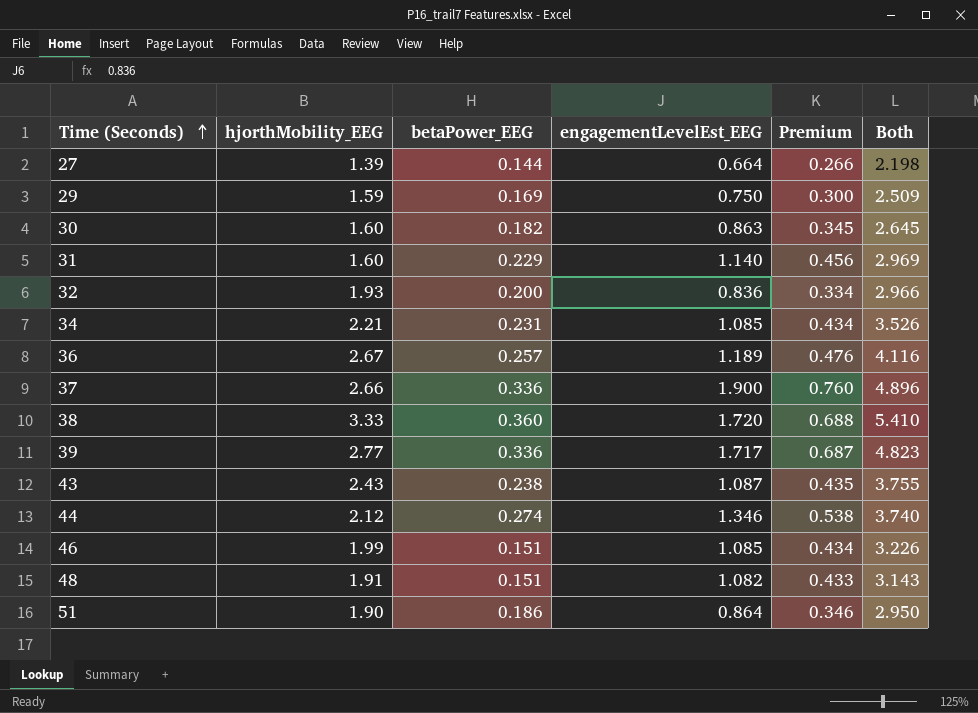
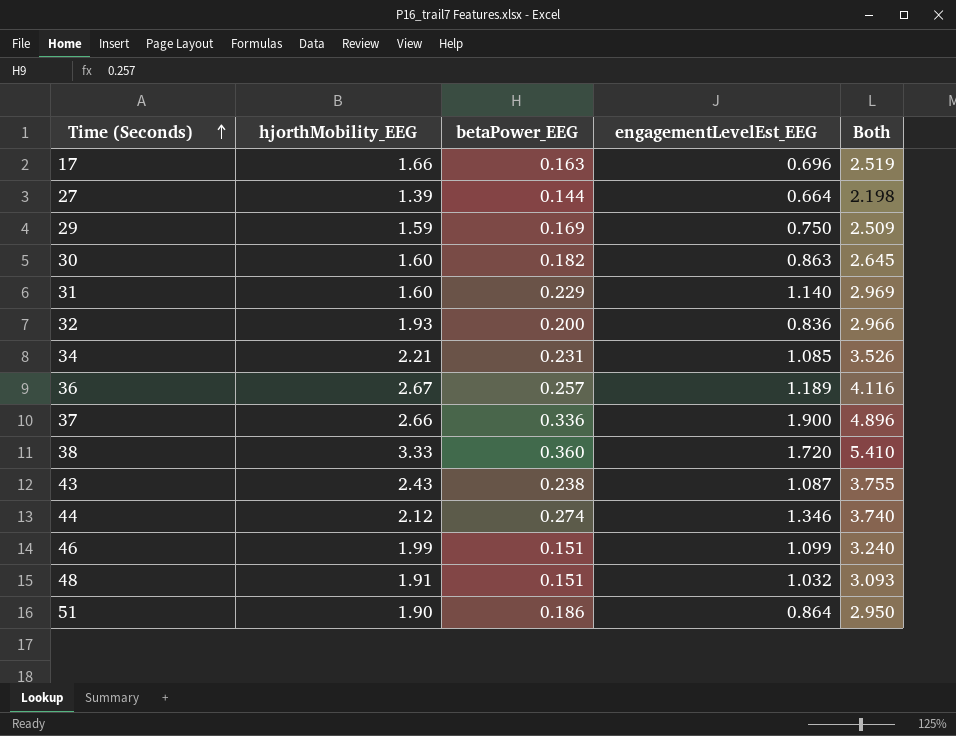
column Premium | formula: [engagementLevelEst_EEG] * 0.4 -> none
row 39: 2.77 | 0.336 | 1.717 | 0.687 | 4.823 -> none
row 17: none -> 1.66 | 0.163 | 0.696 | 2.519
46 | engagementLevelEst_EEG: 1.085 -> 1.099
46 | Both: 3.226 -> 3.240
48 | engagementLevelEst_EEG: 1.082 -> 1.032
48 | Both: 3.143 -> 3.093

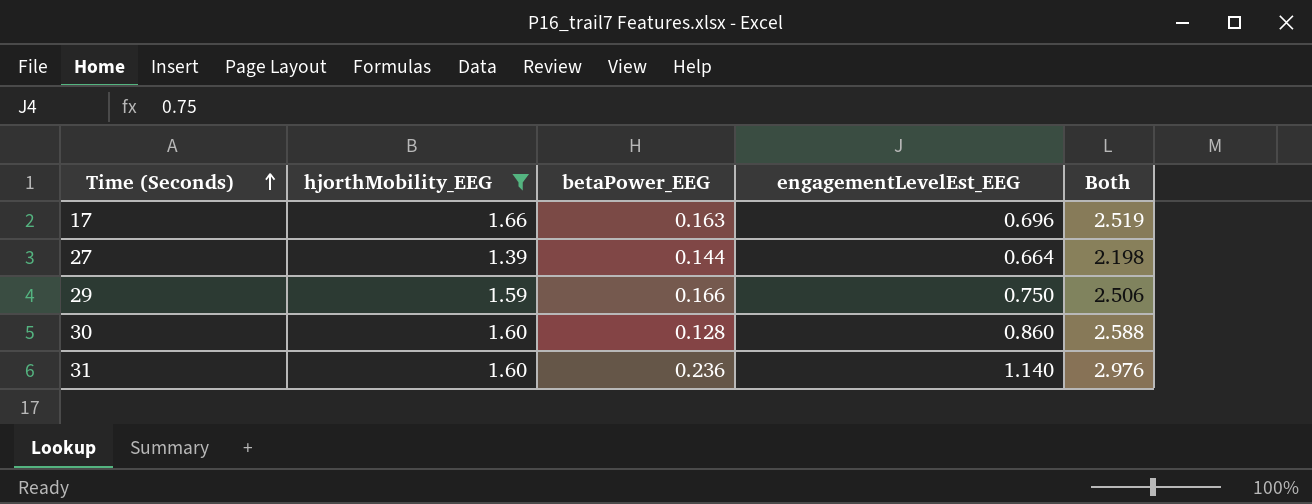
filter: none -> hjorthMobility_EEG <= 1.66
29 | betaPower_EEG: 0.169 -> 0.166
29 | Both: 2.509 -> 2.506
30 | betaPower_EEG: 0.182 -> 0.128
30 | engagementLevelEst_EEG: 0.863 -> 0.860
30 | Both: 2.645 -> 2.588
31 | betaPower_EEG: 0.229 -> 0.236
31 | Both: 2.969 -> 2.976

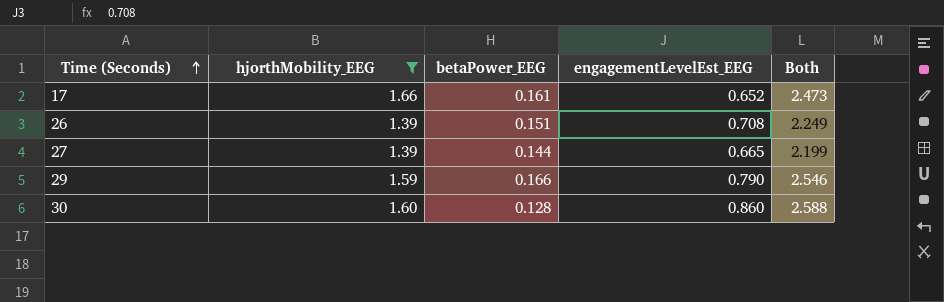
row 31: 1.60 | 0.236 | 1.140 | 2.976 -> none
17 | betaPower_EEG: 0.163 -> 0.161
17 | engagementLevelEst_EEG: 0.696 -> 0.652
17 | Both: 2.519 -> 2.473
row 26: none -> 1.39 | 0.151 | 0.708 | 2.249
27 | engagementLevelEst_EEG: 0.664 -> 0.665
27 | Both: 2.198 -> 2.199
29 | engagementLevelEst_EEG: 0.750 -> 0.790
29 | Both: 2.506 -> 2.546

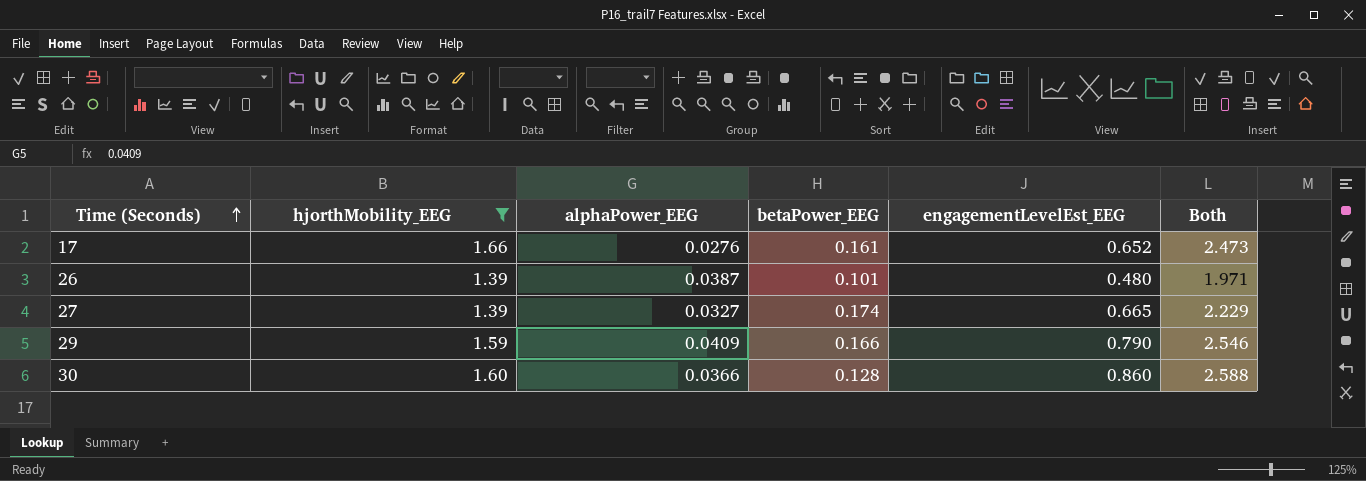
column alphaPower_EEG | position: none -> 3
26 | betaPower_EEG: 0.151 -> 0.101
26 | engagementLevelEst_EEG: 0.708 -> 0.480
26 | Both: 2.249 -> 1.971
27 | betaPower_EEG: 0.144 -> 0.174
27 | Both: 2.199 -> 2.229

